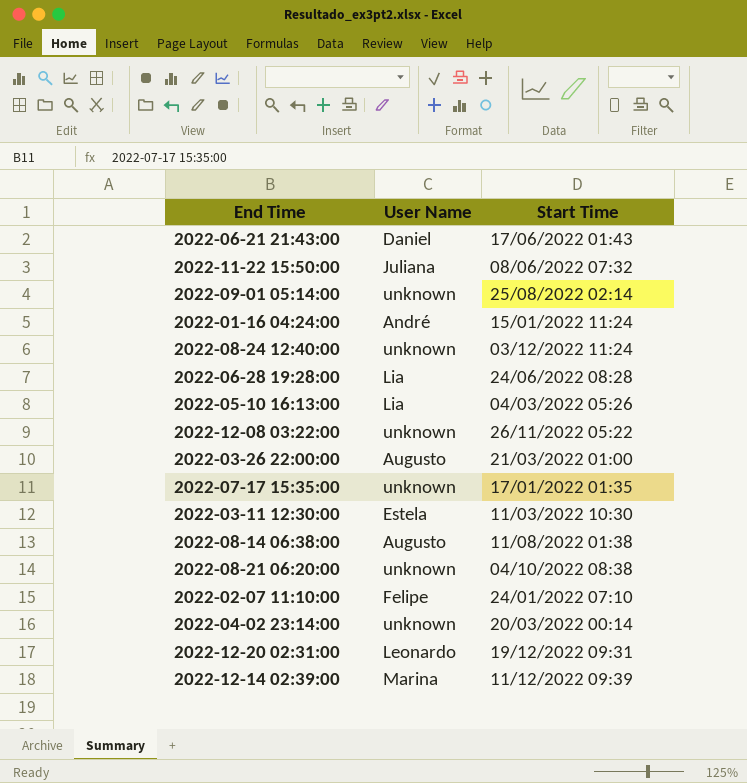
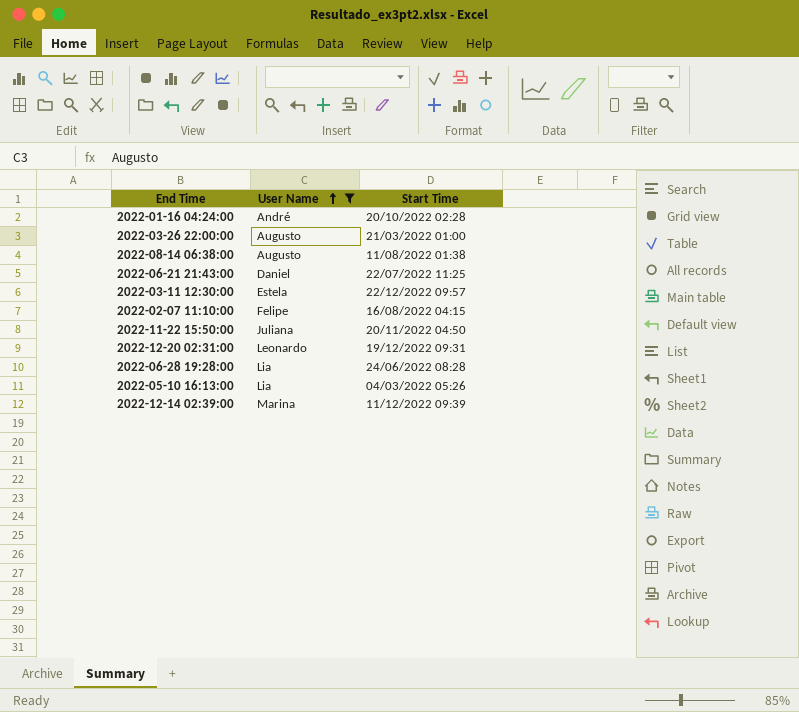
filter: none -> User Name != unknown
row order: none -> User Name ascending
2022-01-16 04:24:00 | Start Time: 15/01/2022 11:24 -> 20/10/2022 02:28
2022-06-21 21:43:00 | Start Time: 17/06/2022 01:43 -> 22/07/2022 11:25
2022-03-11 12:30:00 | Start Time: 11/03/2022 10:30 -> 22/12/2022 09:57
2022-02-07 11:10:00 | Start Time: 24/01/2022 07:10 -> 16/08/2022 04:15
2022-11-22 15:50:00 | Start Time: 08/06/2022 07:32 -> 20/11/2022 04:50

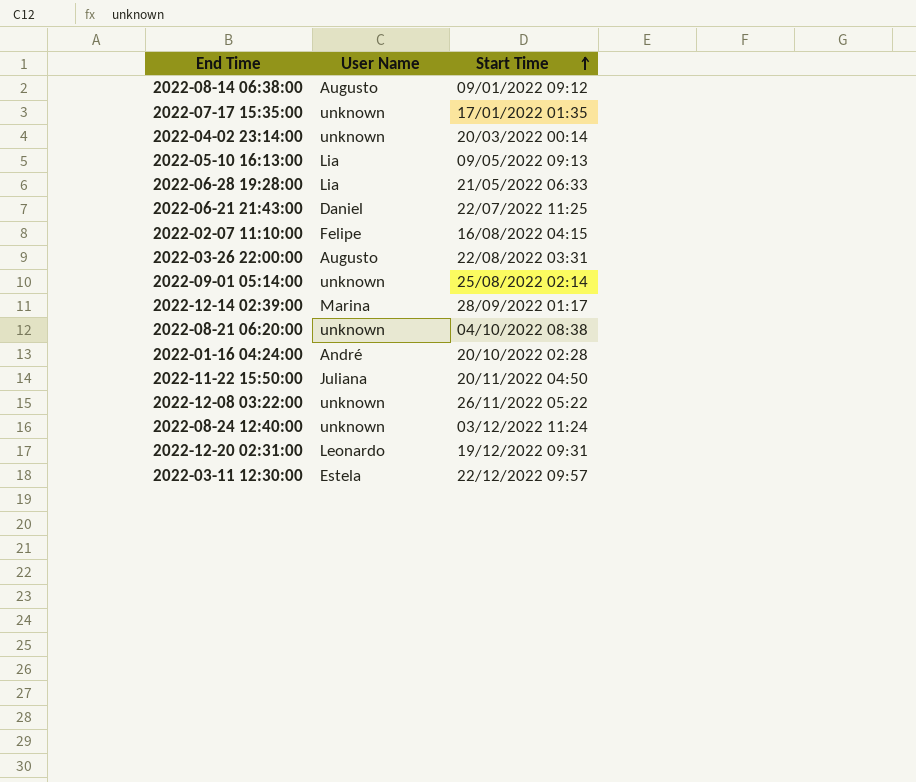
filter: User Name != unknown -> none
row order: User Name ascending -> Start Time ascending
2022-08-14 06:38:00 | Start Time: 11/08/2022 01:38 -> 09/01/2022 09:12
2022-05-10 16:13:00 | Start Time: 04/03/2022 05:26 -> 09/05/2022 09:13
2022-06-28 19:28:00 | Start Time: 24/06/2022 08:28 -> 21/05/2022 06:33
2022-03-26 22:00:00 | Start Time: 21/03/2022 01:00 -> 22/08/2022 03:31
2022-12-14 02:39:00 | Start Time: 11/12/2022 09:39 -> 28/09/2022 01:17

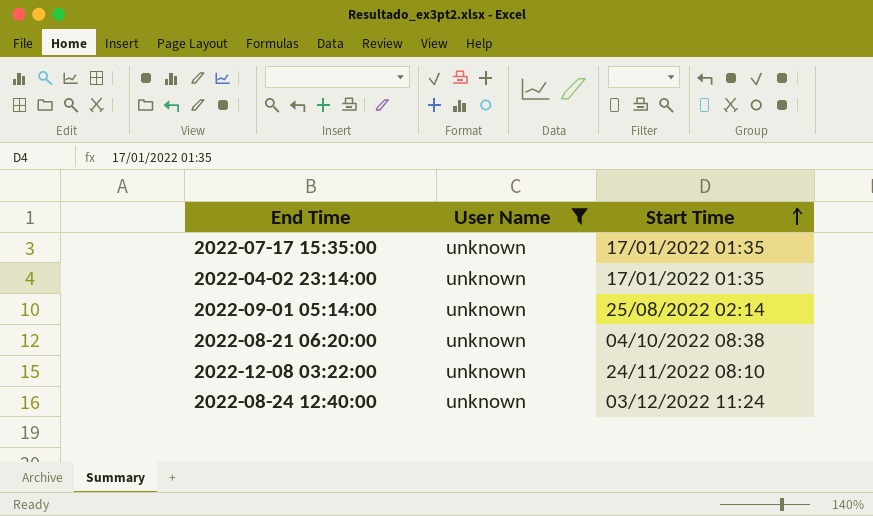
filter: none -> User Name = unknown
2022-04-02 23:14:00 | Start Time: 20/03/2022 00:14 -> 17/01/2022 01:35
2022-12-08 03:22:00 | Start Time: 26/11/2022 05:22 -> 24/11/2022 08:10

